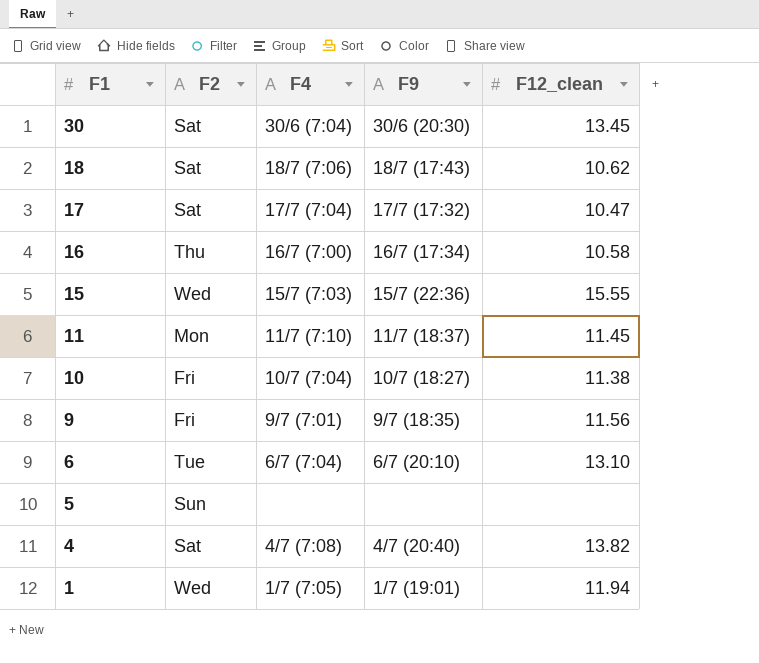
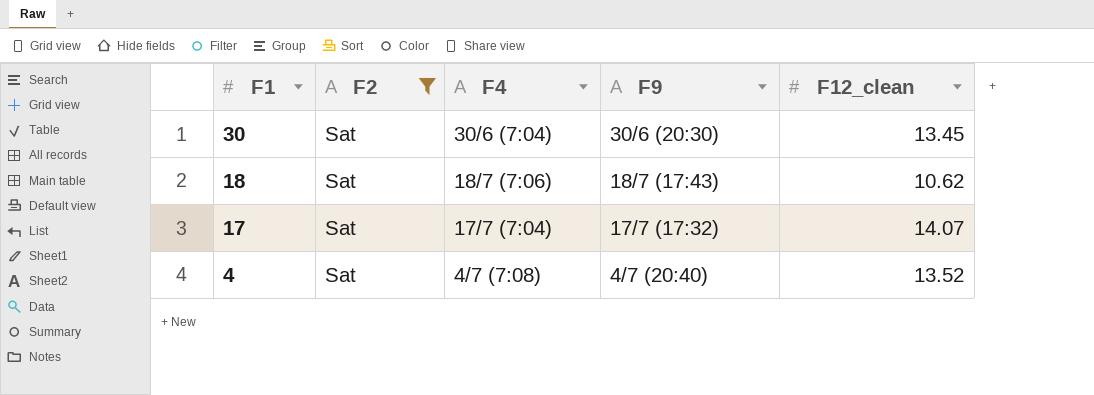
filter: none -> F2 = Sat
17 | F12_clean: 10.47 -> 14.07
4 | F12_clean: 13.82 -> 13.52

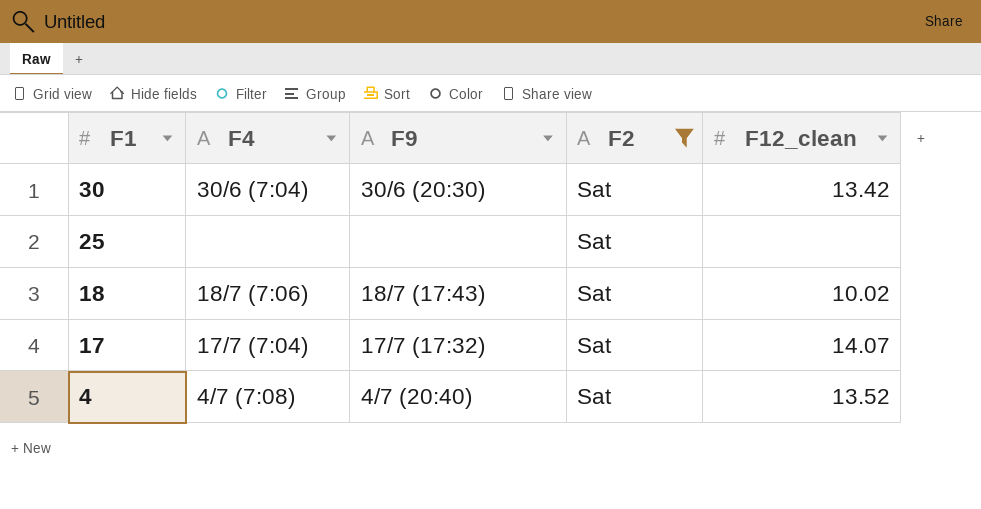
column F2 | position: 2 -> 4
30 | F12_clean: 13.45 -> 13.42
row 25: none -> none | none | Sat | none
18 | F12_clean: 10.62 -> 10.02

